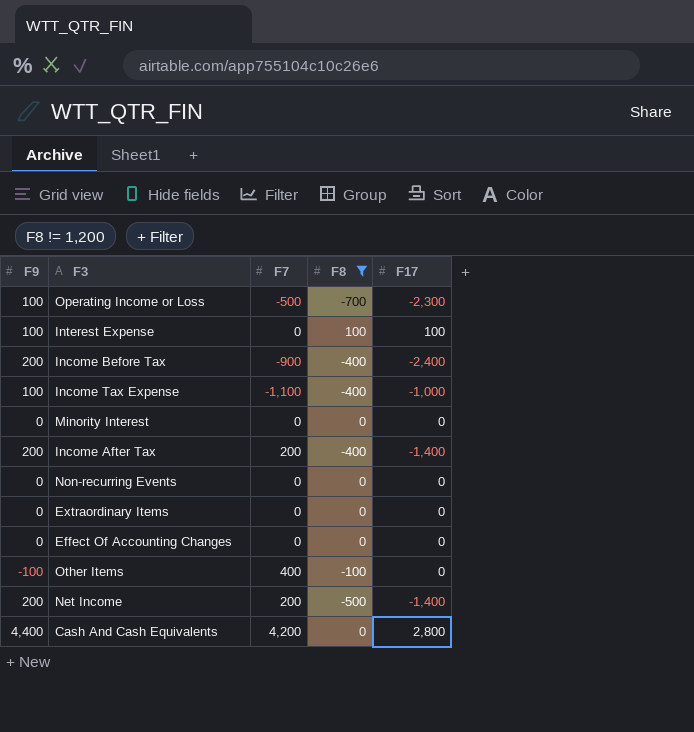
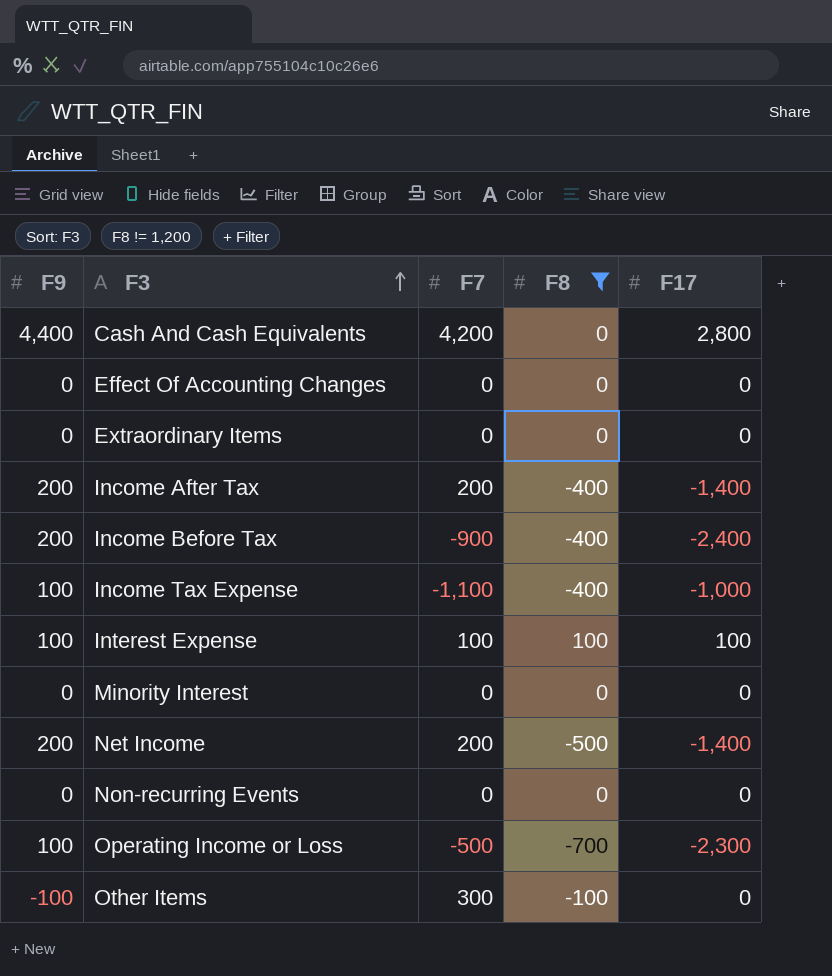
row order: none -> F3 ascending
Interest Expense | F7: 0 -> 100
Other Items | F7: 400 -> 300

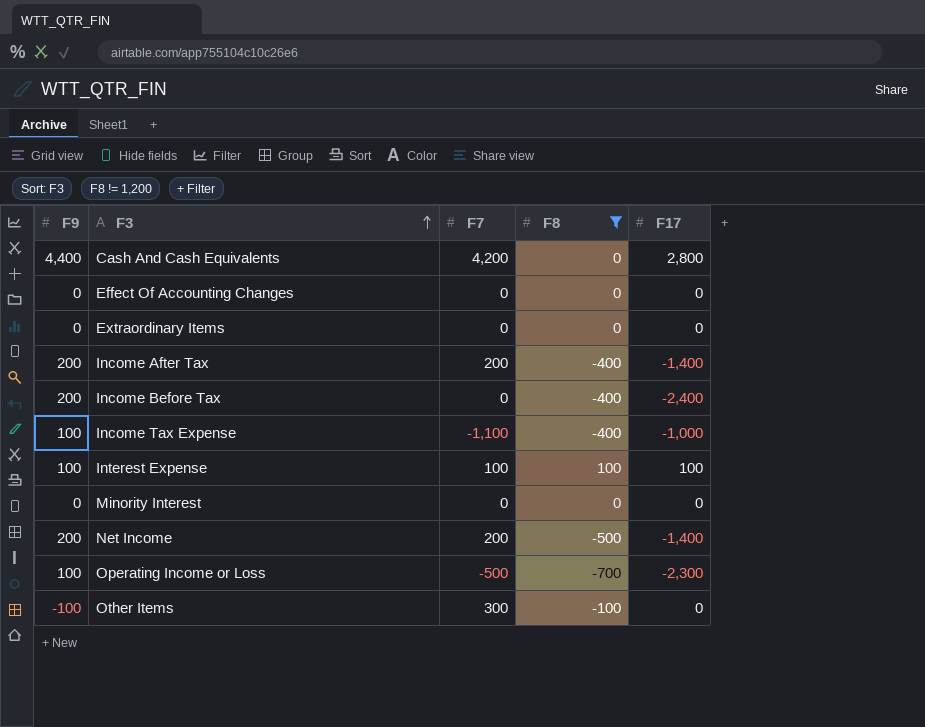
row Non-recurring Events: 0 | 0 | 0 | 0 -> none
Income Before Tax | F7: -900 -> 0

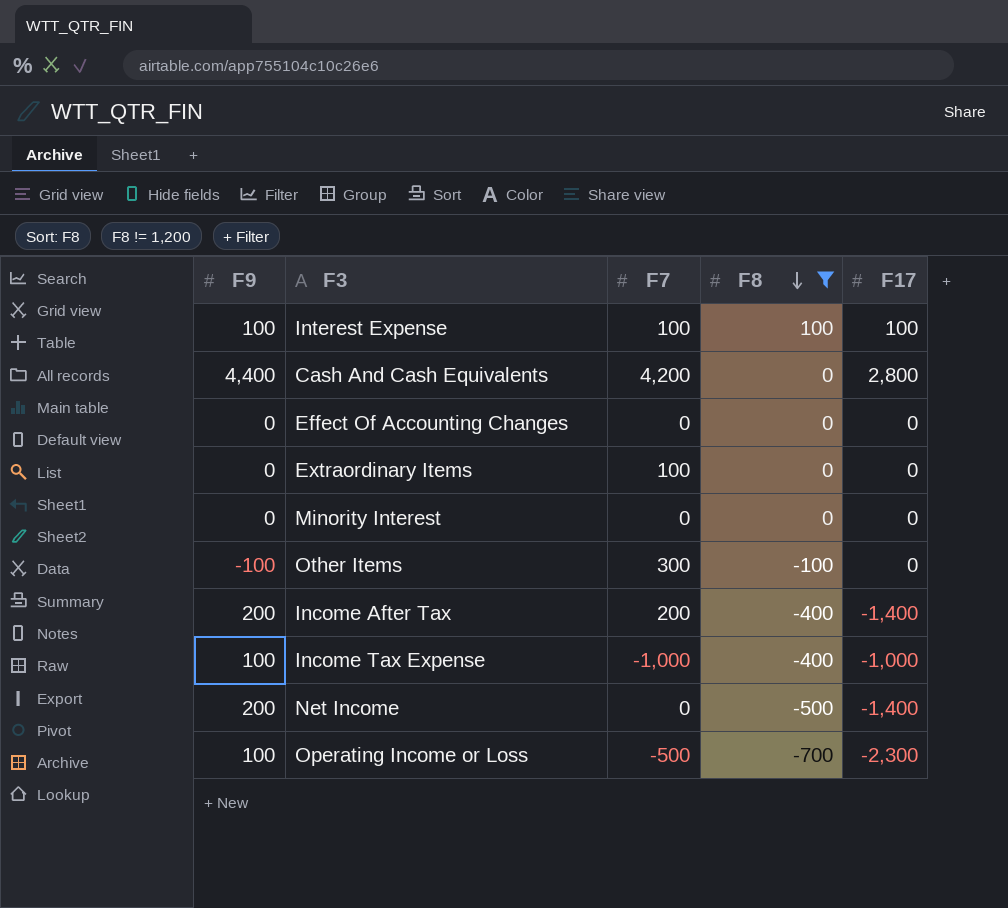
row order: F3 ascending -> F8 descending
row Income Before Tax: 200 | 0 | -400 | -2,400 -> none
Extraordinary Items | F7: 0 -> 100
Income Tax Expense | F7: -1,100 -> -1,000
Net Income | F7: 200 -> 0

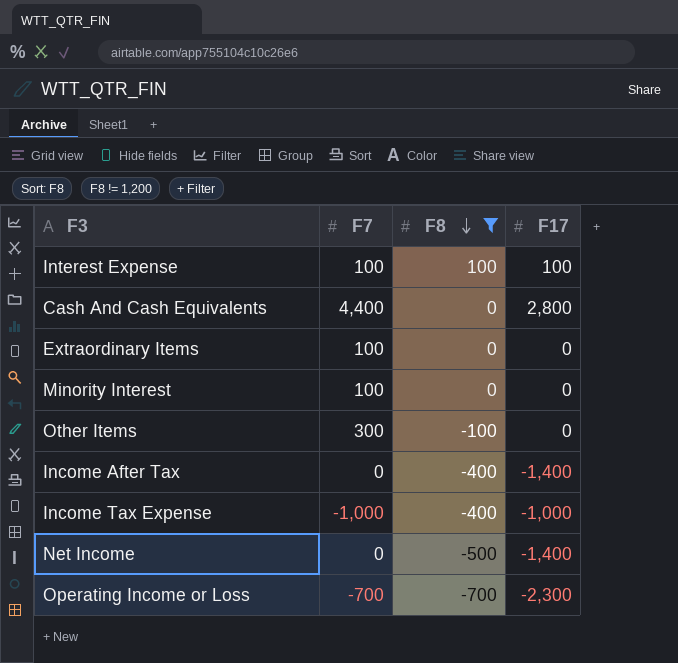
column F9 | position: 1 -> none
row Effect Of Accounting Changes: 0 | 0 | 0 | 0 -> none
Cash And Cash Equivalents | F7: 4,200 -> 4,400
Minority Interest | F7: 0 -> 100
Income After Tax | F7: 200 -> 0
Operating Income or Loss | F7: -500 -> -700

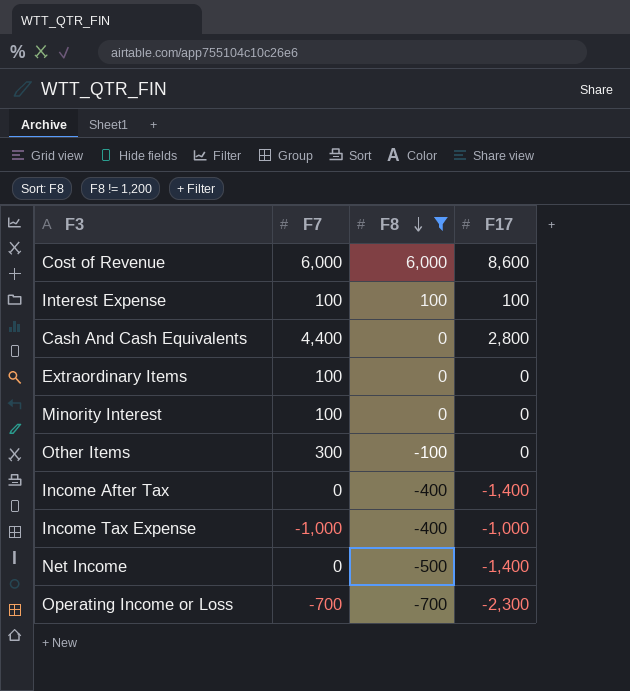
row Cost of Revenue: none -> 6,000 | 6,000 | 8,600

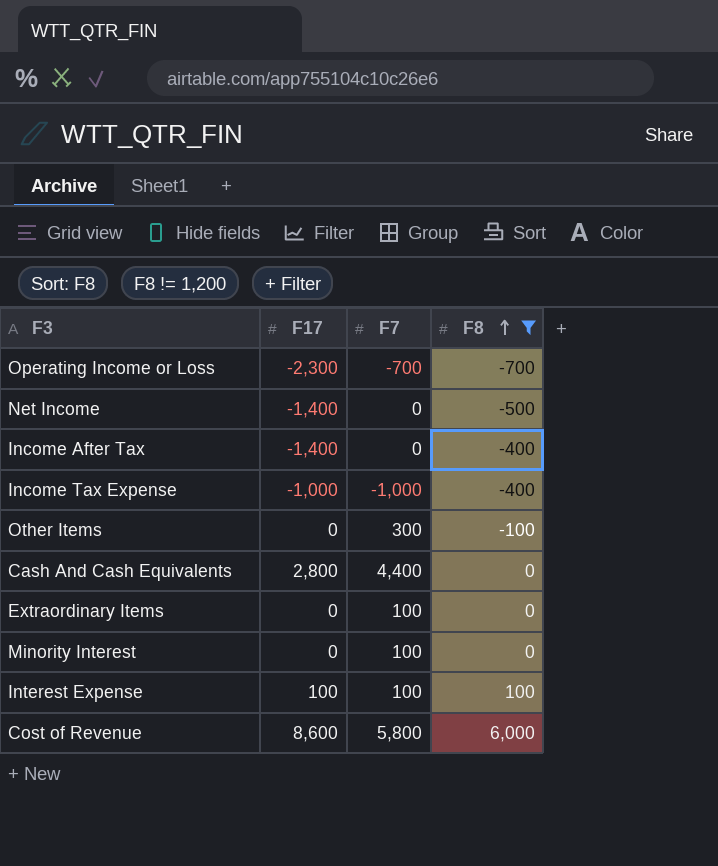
row order: F8 descending -> F8 ascending
column F17 | position: 4 -> 2
Cost of Revenue | F7: 6,000 -> 5,800

